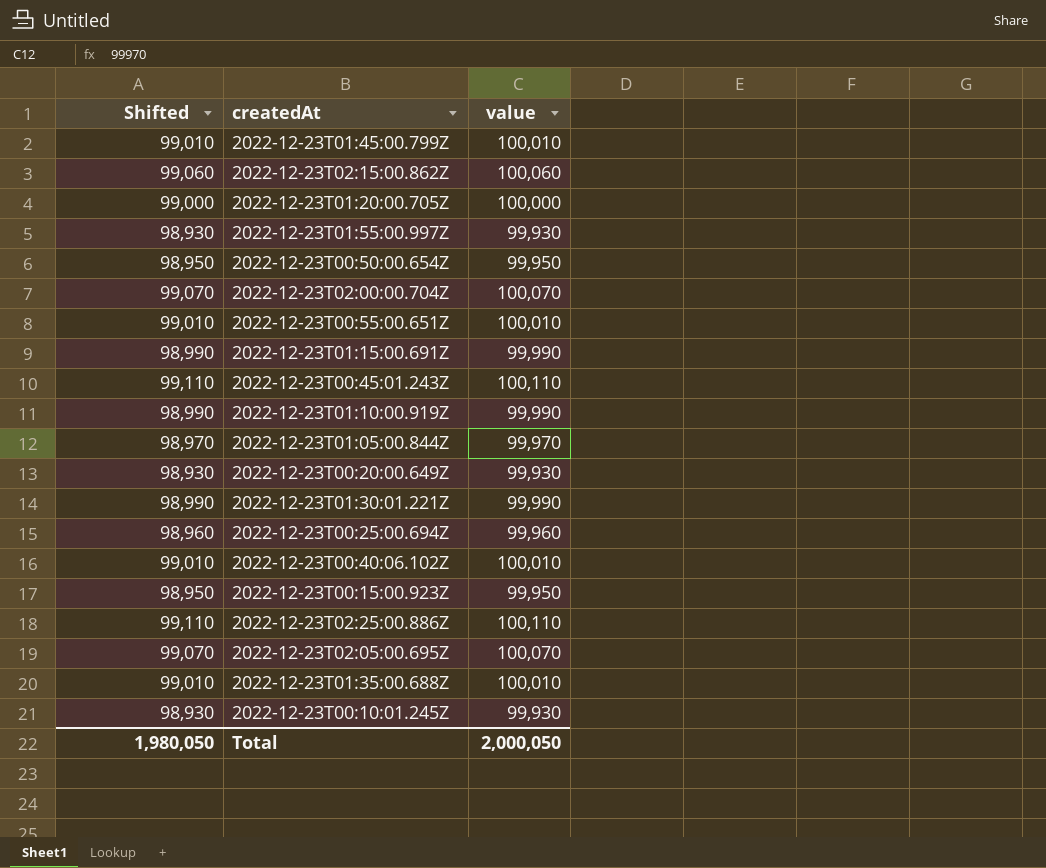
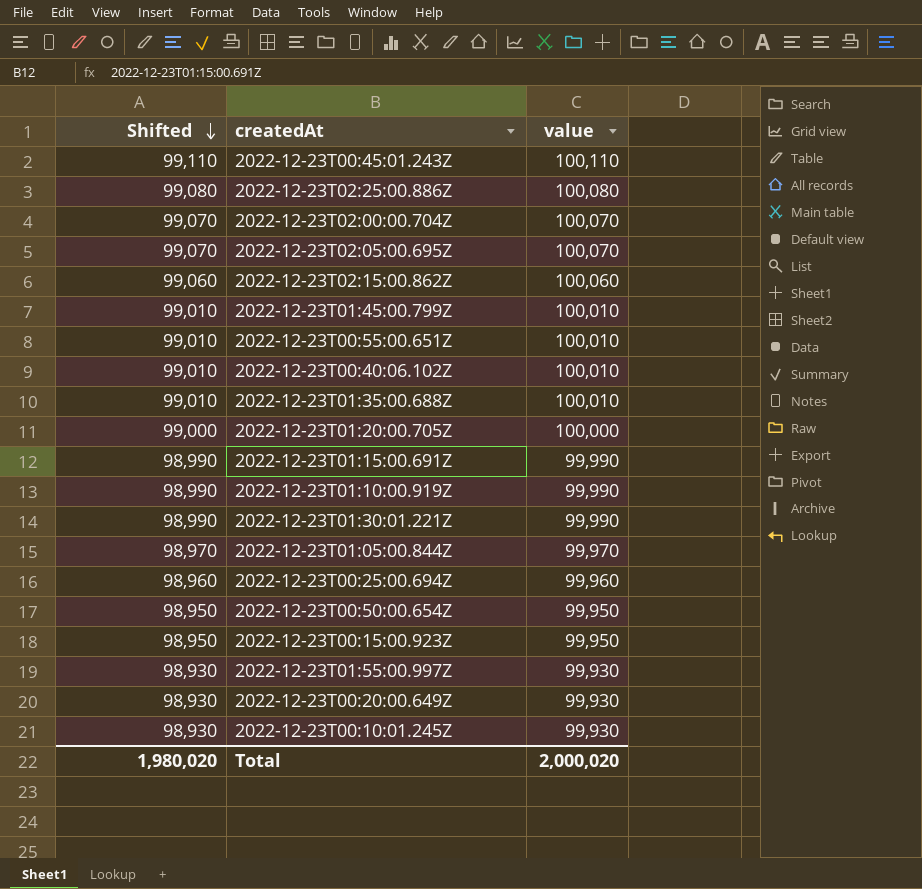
row order: none -> Shifted descending
2022-12-23T02:25:00.886Z | Shifted: 99,110 -> 99,080
2022-12-23T02:25:00.886Z | value: 100,110 -> 100,080
Total | Shifted: 1,980,050 -> 1,980,020
Total | value: 2,000,050 -> 2,000,020

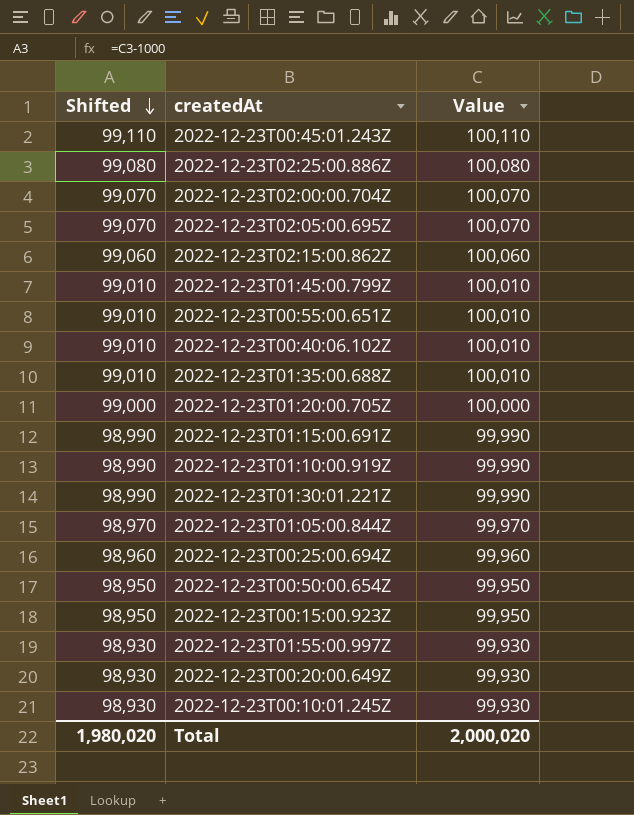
column name: value -> Value

